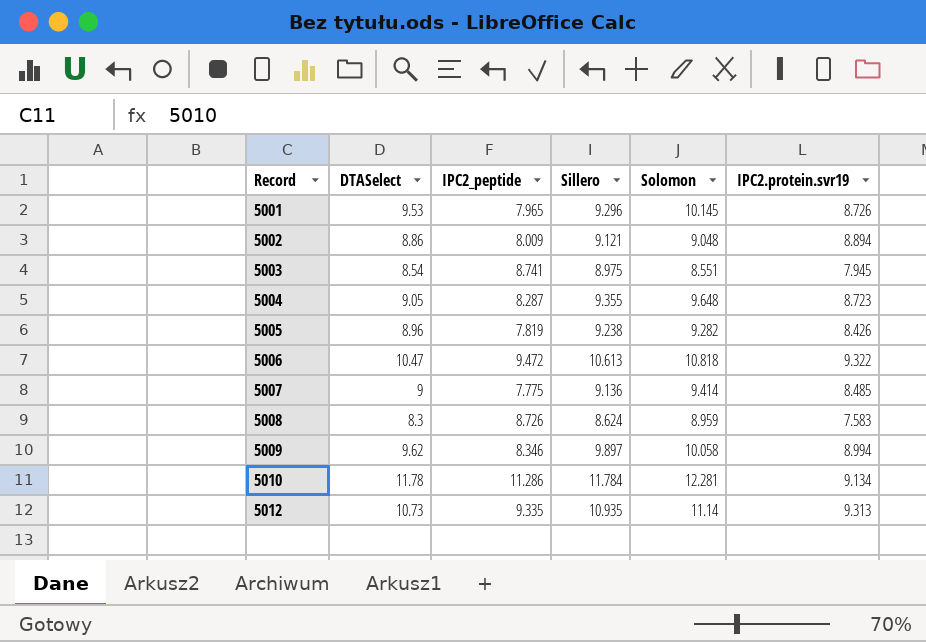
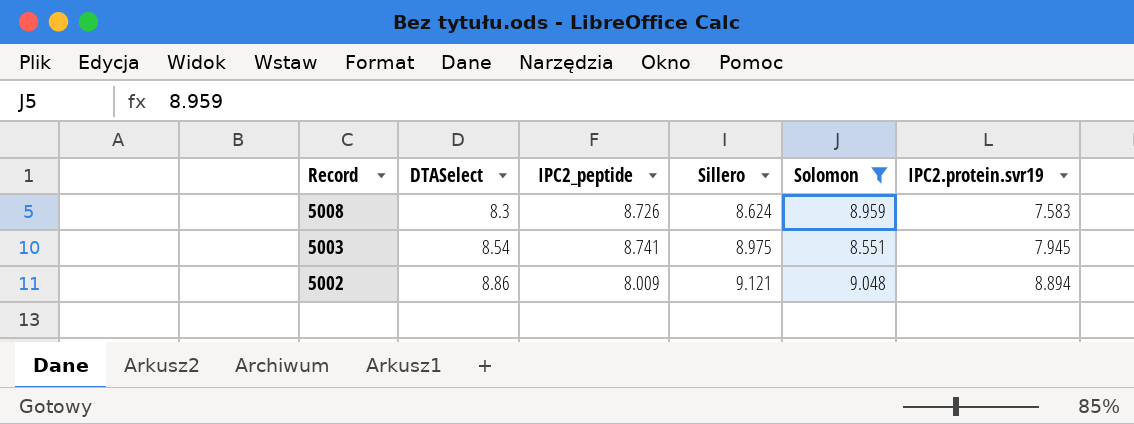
filter: none -> Solomon <= 9.048
row order: Record ascending -> Record descending

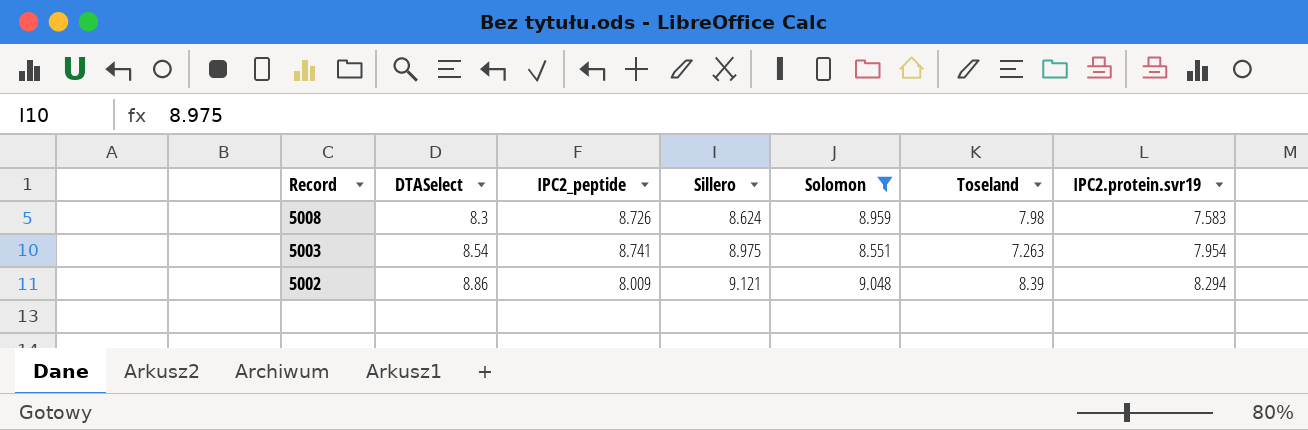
column Toseland | position: none -> 6
5003 | IPC2.protein.svr19: 7.945 -> 7.954
5002 | IPC2.protein.svr19: 8.894 -> 8.294

